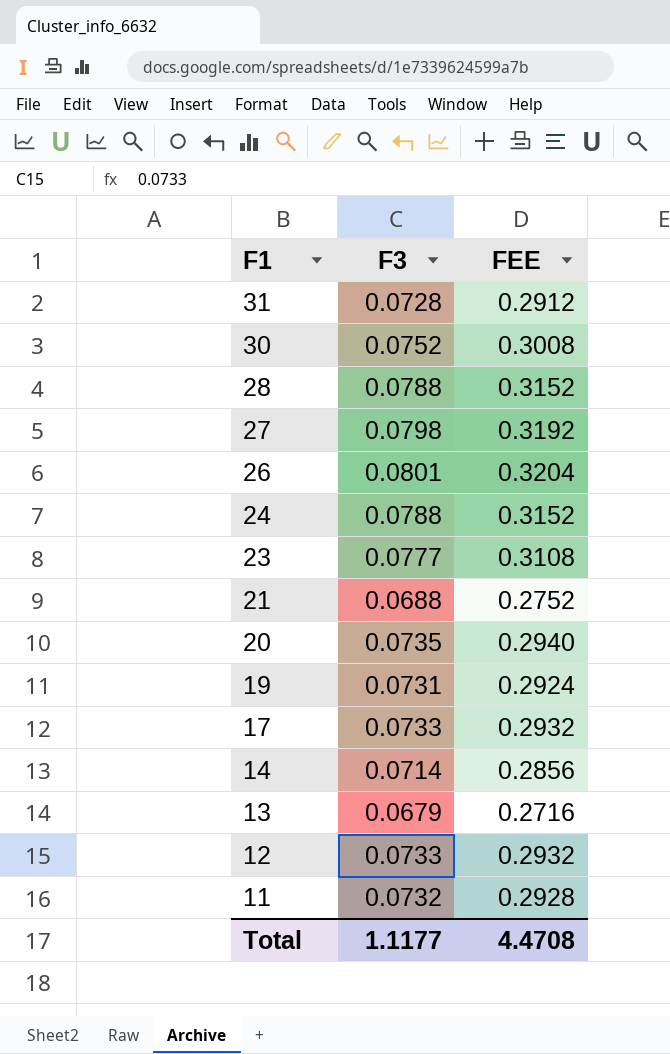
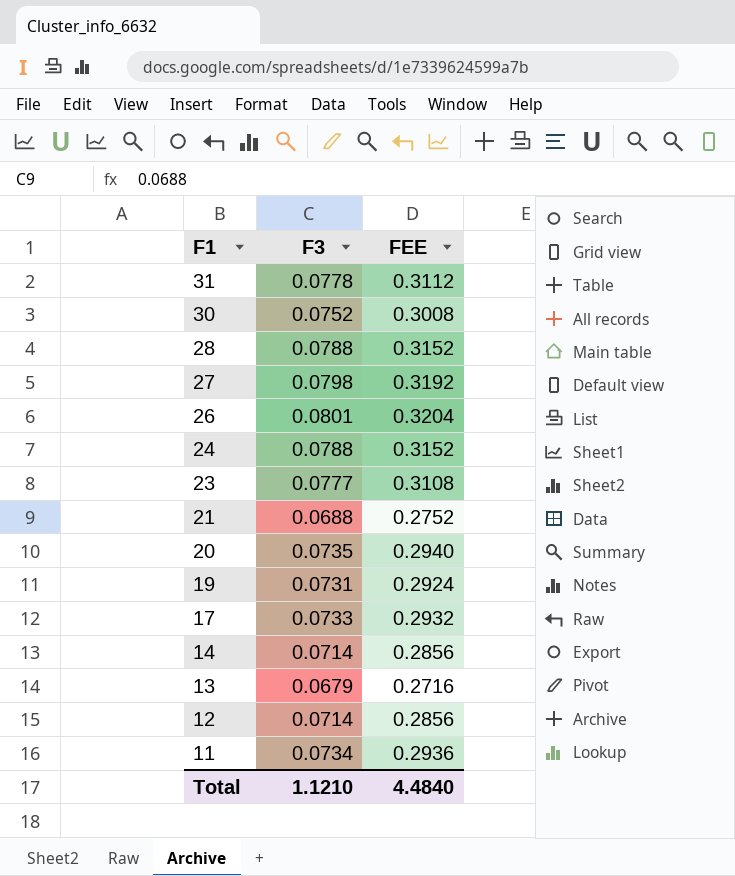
31 | F3: 0.0728 -> 0.0778
31 | FEE: 0.2912 -> 0.3112
12 | F3: 0.0733 -> 0.0714
12 | FEE: 0.2932 -> 0.2856
11 | F3: 0.0732 -> 0.0734
11 | FEE: 0.2928 -> 0.2936
Total | F3: 1.1177 -> 1.1210
Total | FEE: 4.4708 -> 4.4840

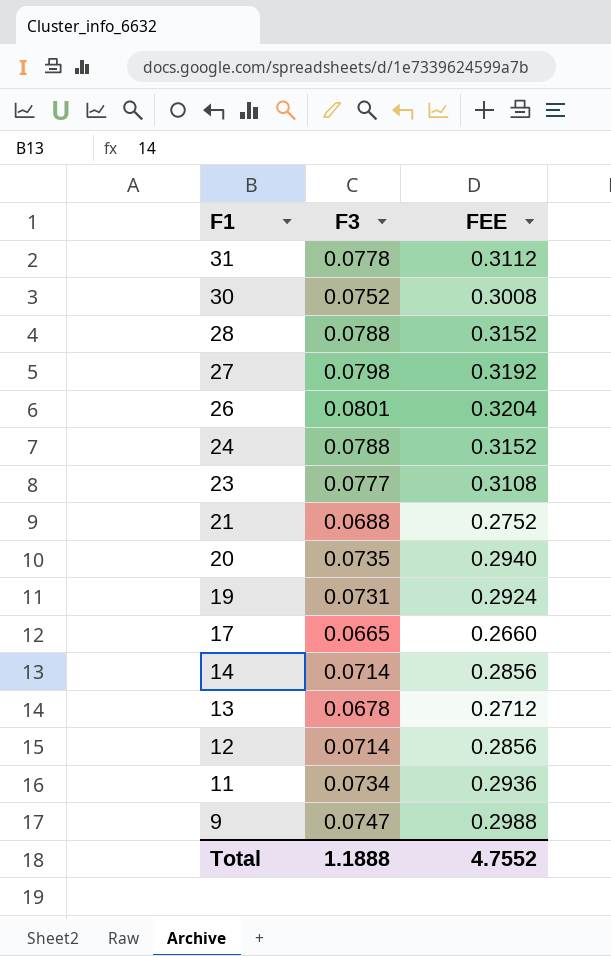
17 | F3: 0.0733 -> 0.0665
17 | FEE: 0.2932 -> 0.2660
13 | F3: 0.0679 -> 0.0678
13 | FEE: 0.2716 -> 0.2712
row 9: none -> 0.0747 | 0.2988
Total | F3: 1.1210 -> 1.1888
Total | FEE: 4.4840 -> 4.7552

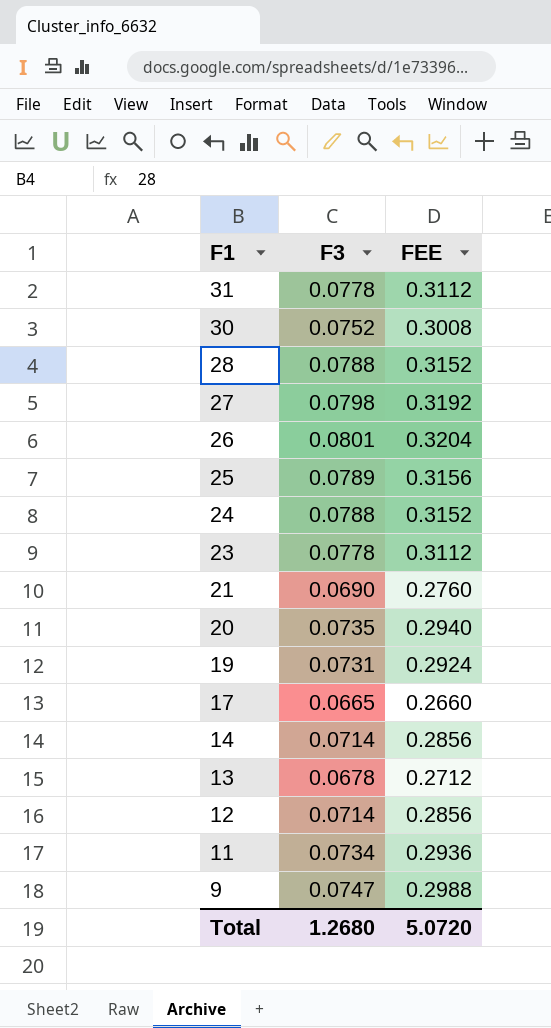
row 25: none -> 0.0789 | 0.3156
23 | F3: 0.0777 -> 0.0778
23 | FEE: 0.3108 -> 0.3112
21 | F3: 0.0688 -> 0.0690
21 | FEE: 0.2752 -> 0.2760
Total | F3: 1.1888 -> 1.2680
Total | FEE: 4.7552 -> 5.0720

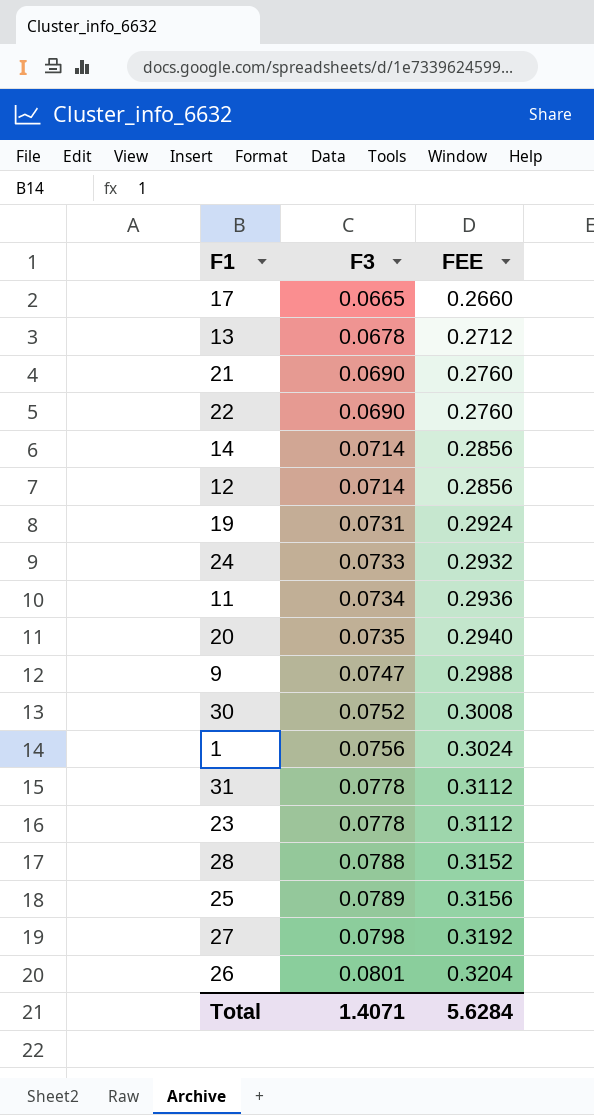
row order: F1 descending -> F3 ascending
row 22: none -> 0.0690 | 0.2760
24 | F3: 0.0788 -> 0.0733
24 | FEE: 0.3152 -> 0.2932
row 1: none -> 0.0756 | 0.3024
Total | F3: 1.2680 -> 1.4071
Total | FEE: 5.0720 -> 5.6284

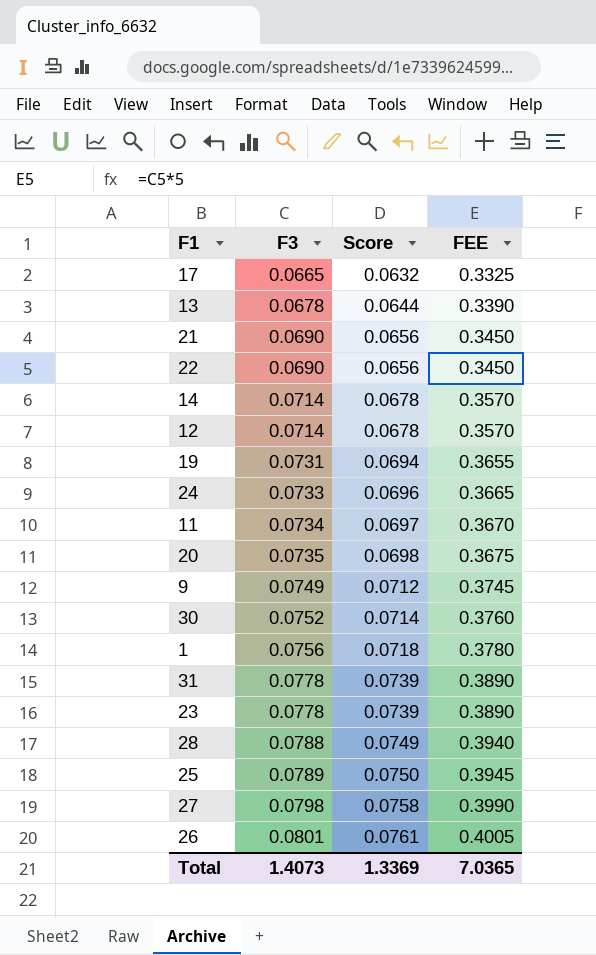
column Score | formula: none -> [F3] * 0.95
column FEE | formula: [F3] * 4 -> [F3] * 5
9 | F3: 0.0747 -> 0.0749
Total | F3: 1.4071 -> 1.4073
Total | FEE: 5.6284 -> 7.0365

